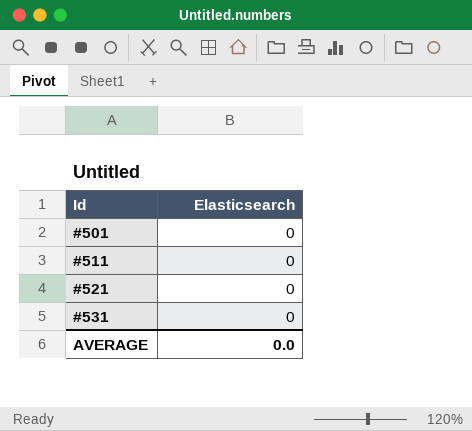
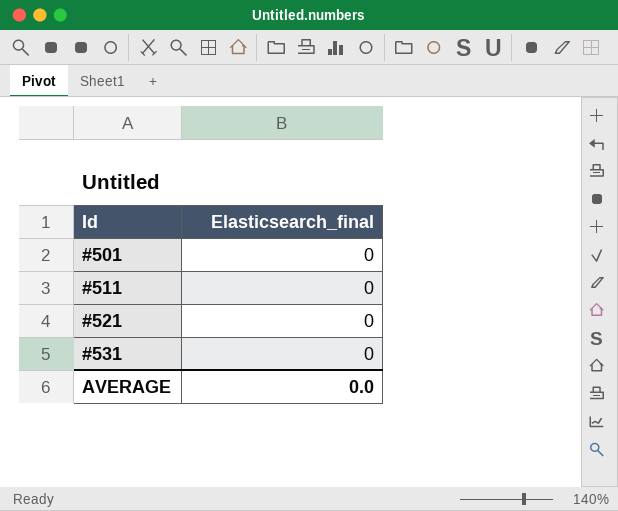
column name: Elasticsearch -> Elasticsearch_final

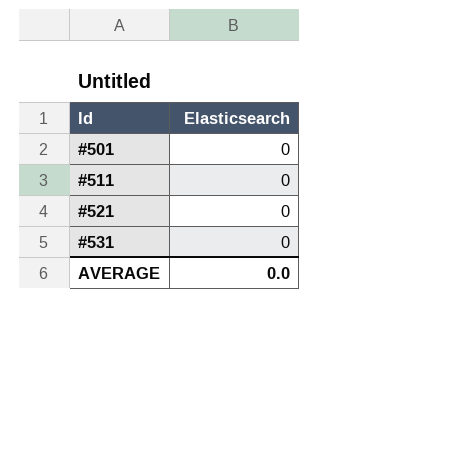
column name: Elasticsearch_final -> Elasticsearch

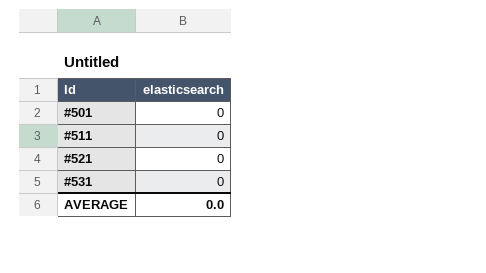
column name: Elasticsearch -> elasticsearch

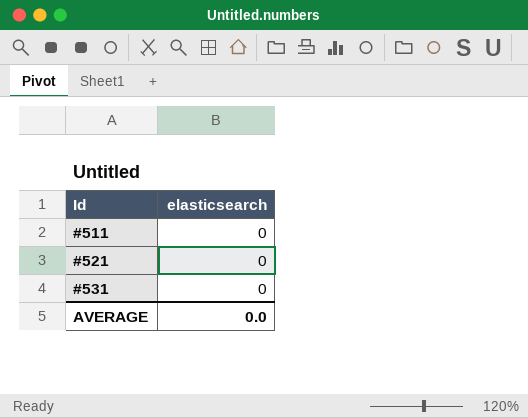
row #501: 0 -> none

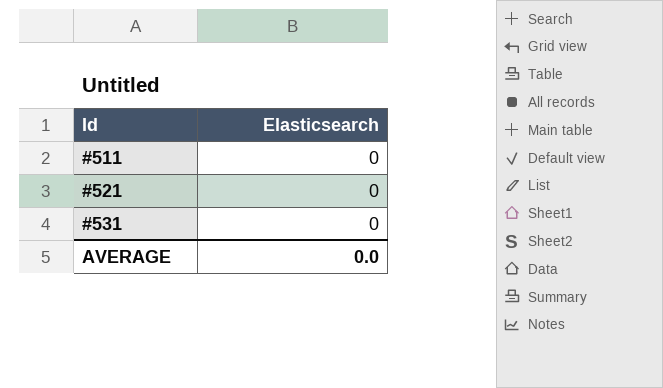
column name: elasticsearch -> Elasticsearch

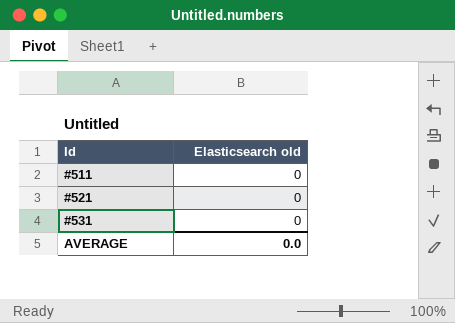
column name: Elasticsearch -> Elasticsearch old

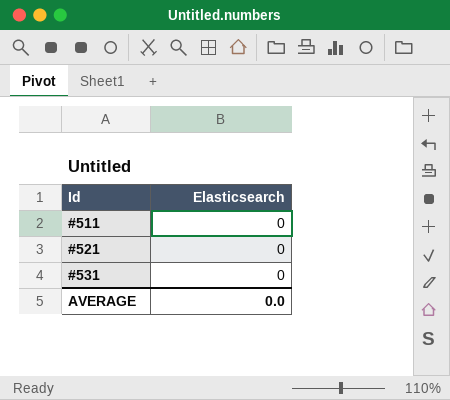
column name: Elasticsearch old -> Elasticsearch

